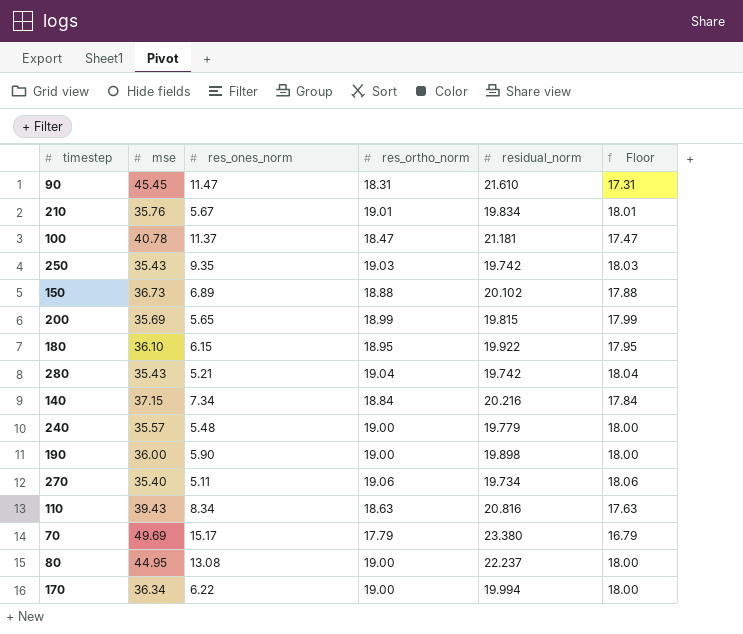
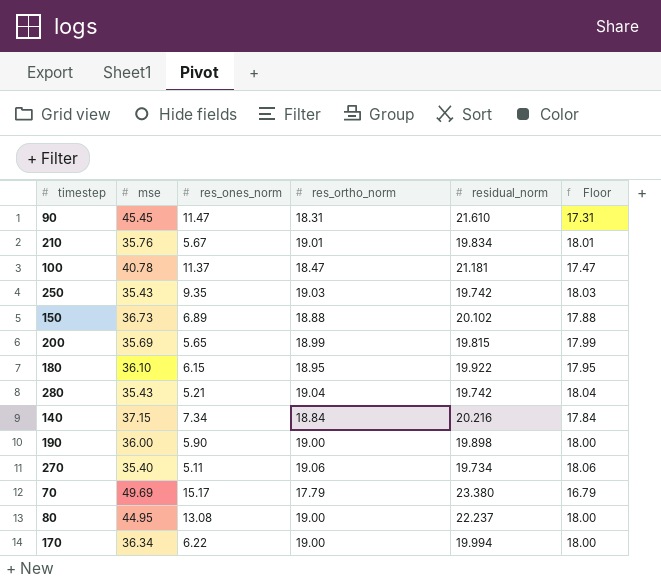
row 240: 35.57 | 5.48 | 19.00 | 19.779 | 18.00 -> none
row 110: 39.43 | 8.34 | 18.63 | 20.816 | 17.63 -> none

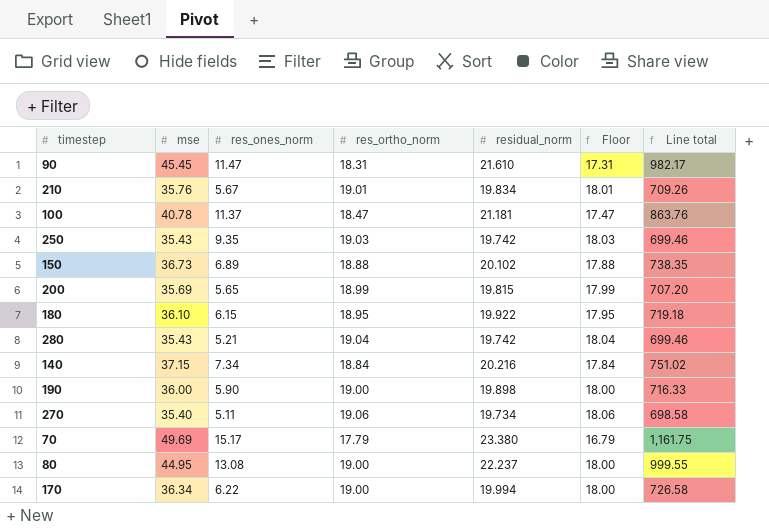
column Line total | formula: none -> [mse] * [residual_norm]

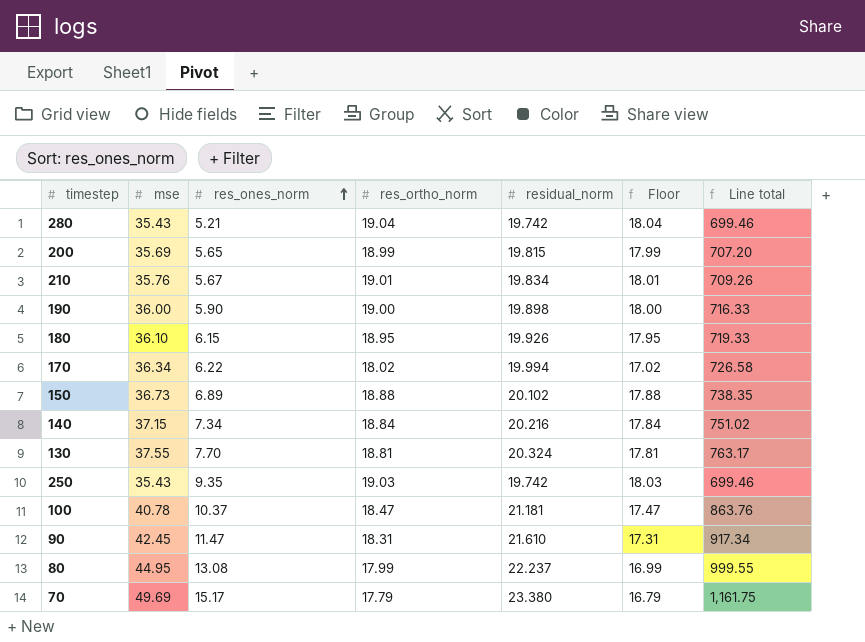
row order: none -> res_ones_norm ascending
row 270: 35.40 | 5.11 | 19.06 | 19.734 | 18.06 | 698.58 -> none
180 | residual_norm: 19.922 -> 19.926
180 | Line total: 719.18 -> 719.33
170 | res_ortho_norm: 19.00 -> 18.02
170 | Floor: 18.00 -> 17.02
row 130: none -> 37.55 | 7.70 | 18.81 | 20.324 | 17.81 | 763.17
100 | res_ones_norm: 11.37 -> 10.37
90 | mse: 45.45 -> 42.45
90 | Line total: 982.17 -> 917.34
80 | res_ortho_norm: 19.00 -> 17.99
80 | Floor: 18.00 -> 16.99

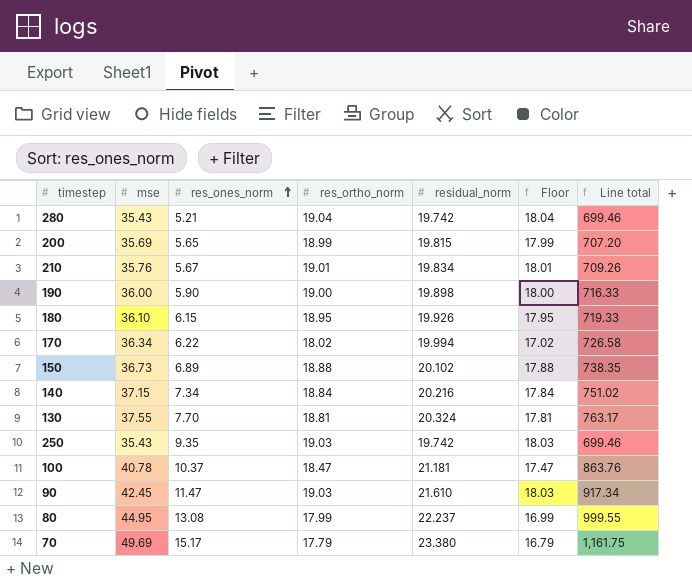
90 | res_ortho_norm: 18.31 -> 19.03
90 | Floor: 17.31 -> 18.03

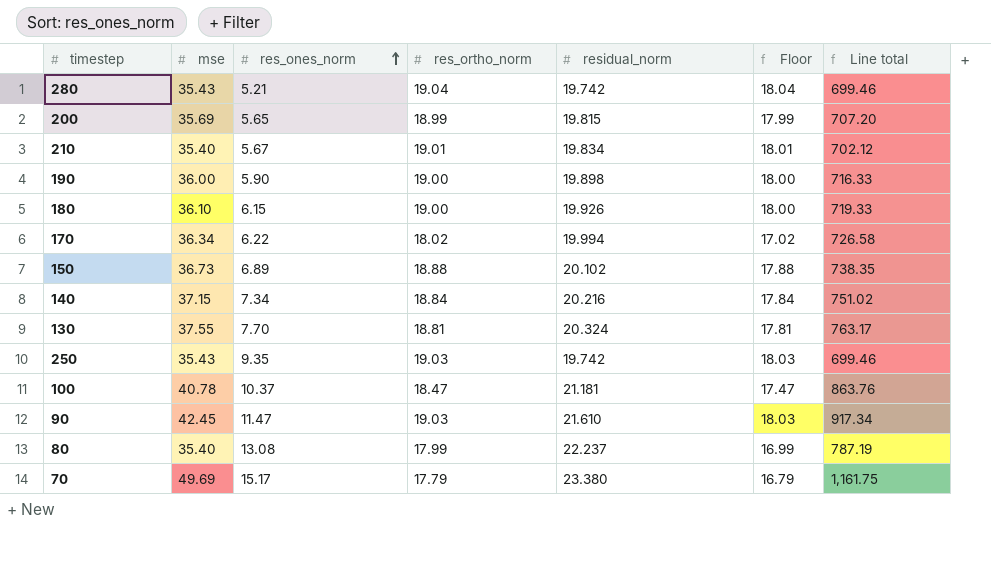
210 | mse: 35.76 -> 35.40
210 | Line total: 709.26 -> 702.12
180 | res_ortho_norm: 18.95 -> 19.00
180 | Floor: 17.95 -> 18.00
80 | mse: 44.95 -> 35.40
80 | Line total: 999.55 -> 787.19

